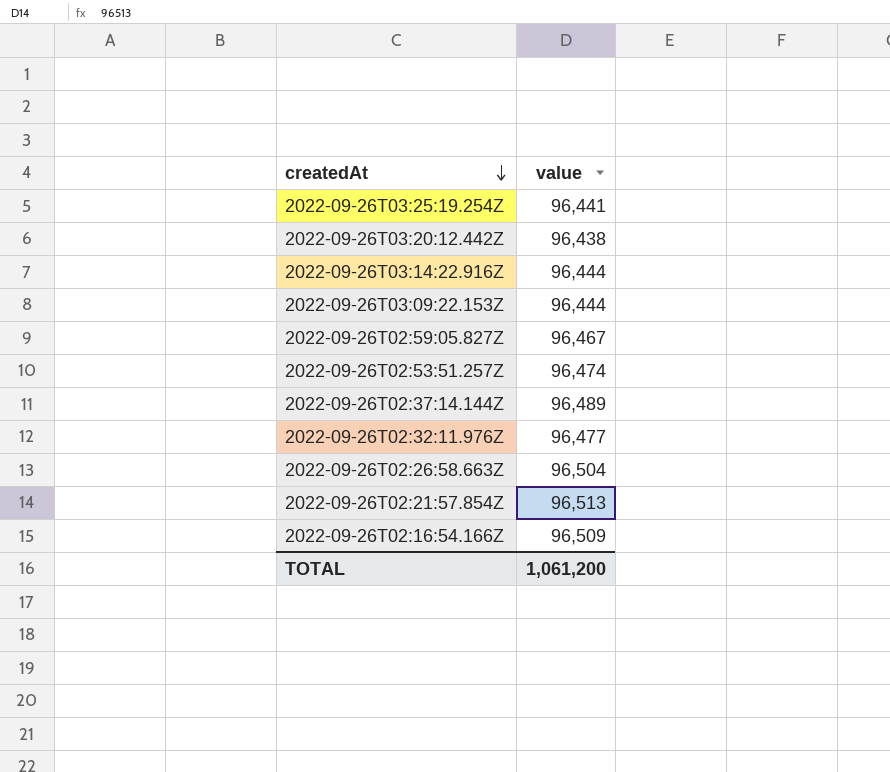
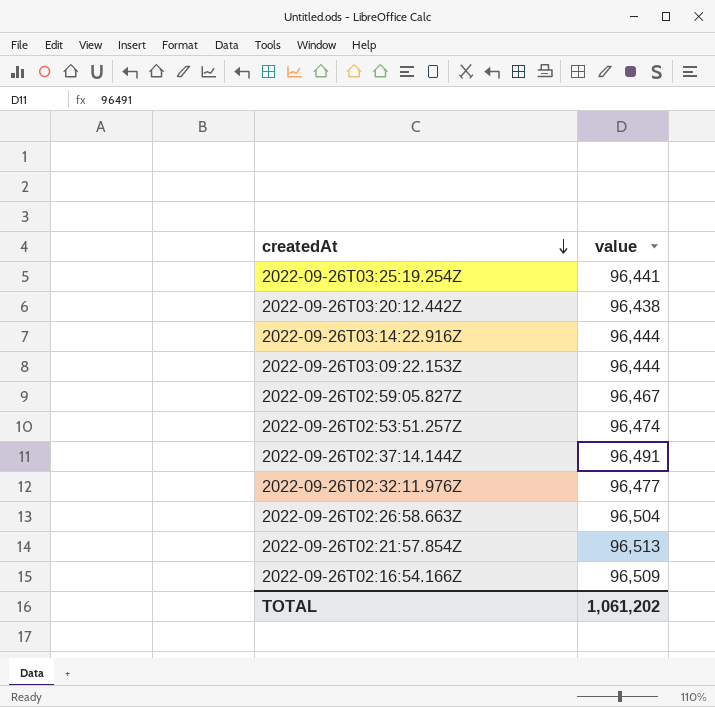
2022-09-26T02:37:14.144Z | value: 96,489 -> 96,491
TOTAL | value: 1,061,200 -> 1,061,202

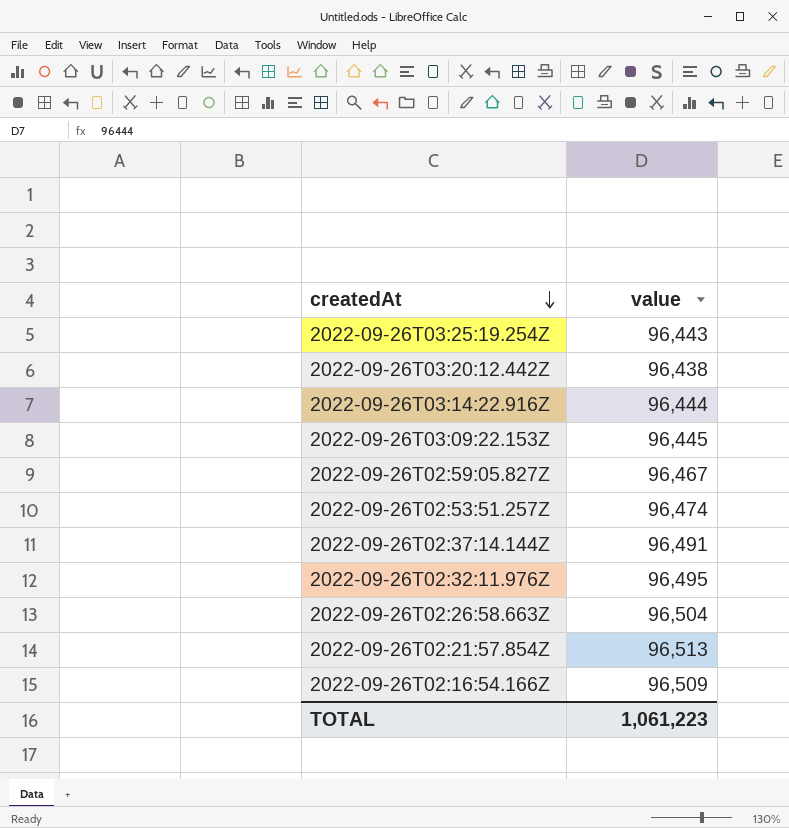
2022-09-26T03:25:19.254Z | value: 96,441 -> 96,443
2022-09-26T03:09:22.153Z | value: 96,444 -> 96,445
2022-09-26T02:32:11.976Z | value: 96,477 -> 96,495
TOTAL | value: 1,061,202 -> 1,061,223

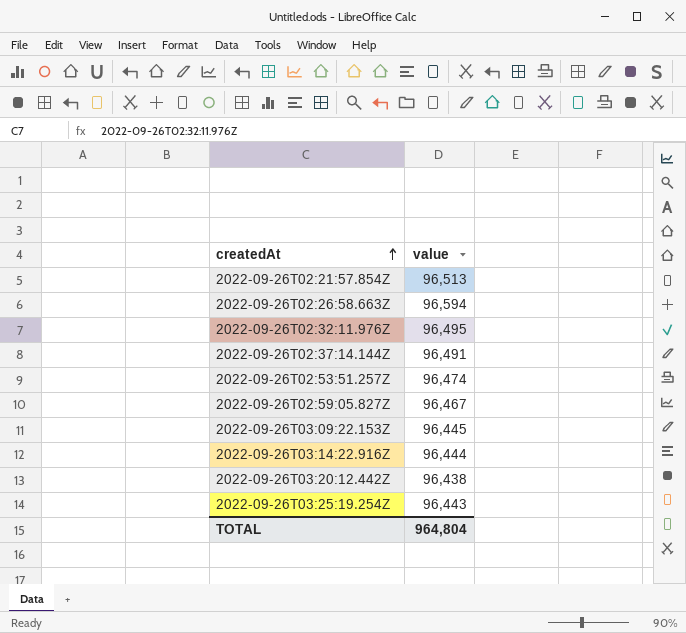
row order: createdAt descending -> createdAt ascending
row 2022-09-26T02:16:54.166Z: 96,509 -> none
2022-09-26T02:26:58.663Z | value: 96,504 -> 96,594
TOTAL | value: 1,061,223 -> 964,804

